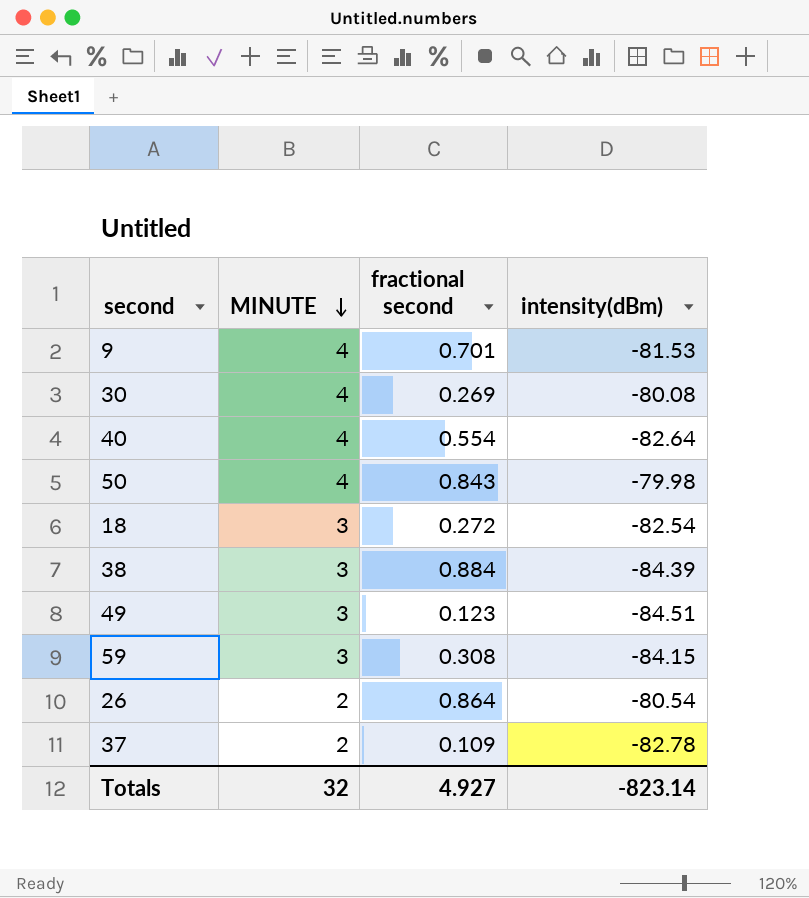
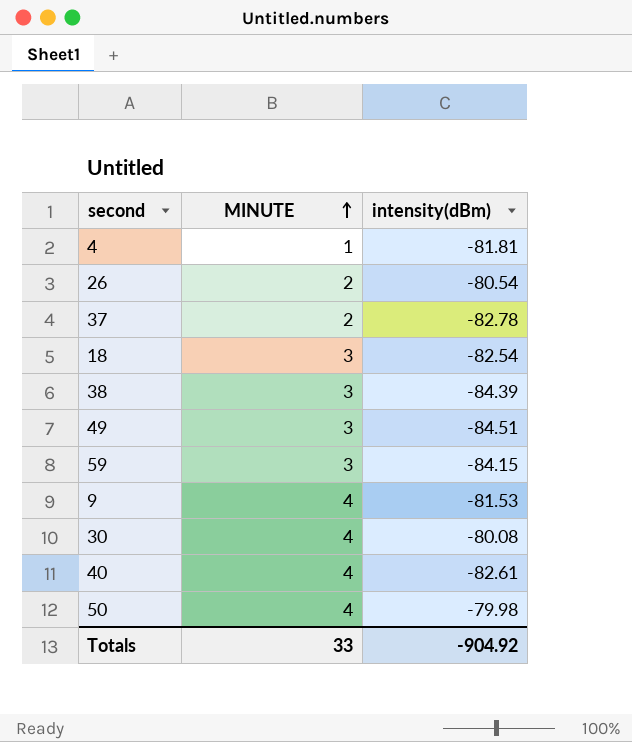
row order: MINUTE descending -> MINUTE ascending
column fractional second | position: 3 -> none
row 4: none -> 1 | -81.81
40 | intensity(dBm): -82.64 -> -82.61
Totals | MINUTE: 32 -> 33
Totals | intensity(dBm): -823.14 -> -904.92

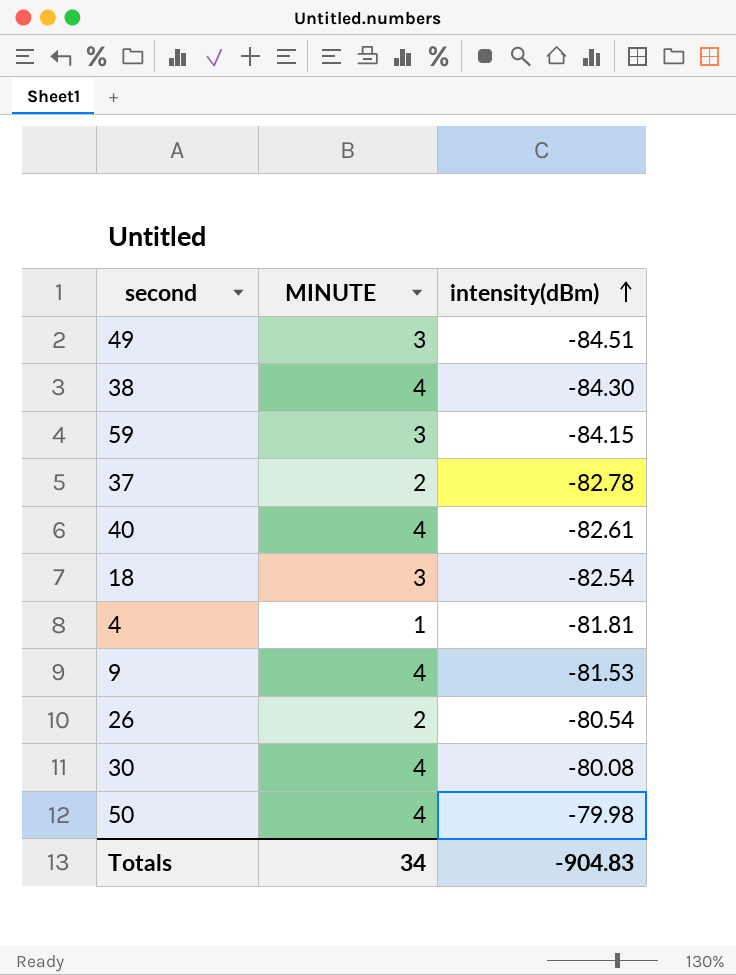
row order: MINUTE ascending -> intensity(dBm) ascending
38 | MINUTE: 3 -> 4
38 | intensity(dBm): -84.39 -> -84.30
Totals | MINUTE: 33 -> 34
Totals | intensity(dBm): -904.92 -> -904.83

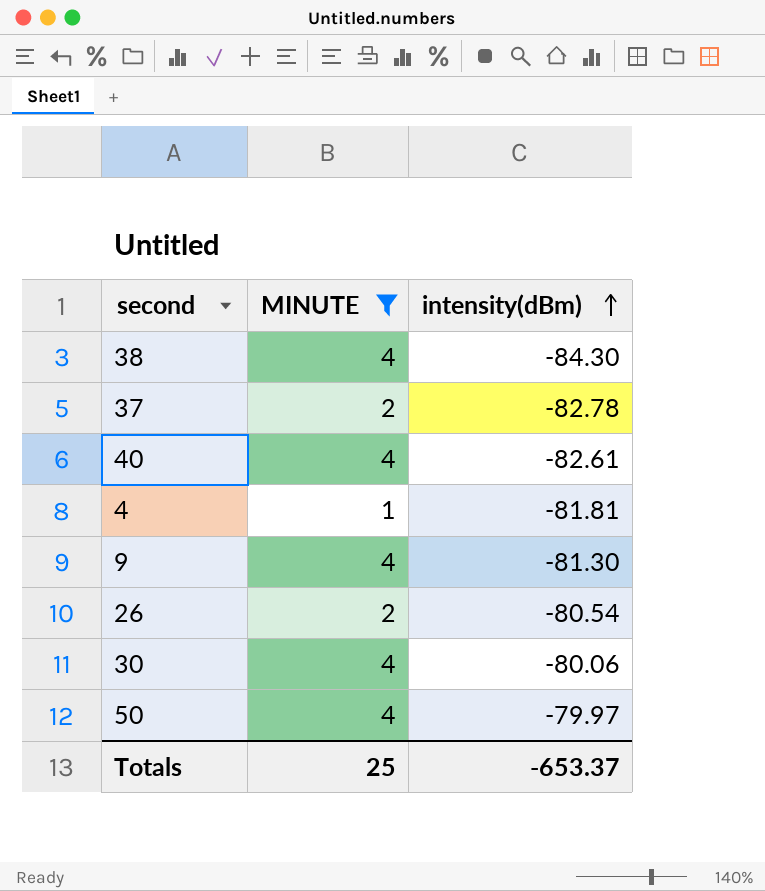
filter: none -> MINUTE != 3
9 | intensity(dBm): -81.53 -> -81.30
30 | intensity(dBm): -80.08 -> -80.06
50 | intensity(dBm): -79.98 -> -79.97
Totals | MINUTE: 34 -> 25
Totals | intensity(dBm): -904.83 -> -653.37

